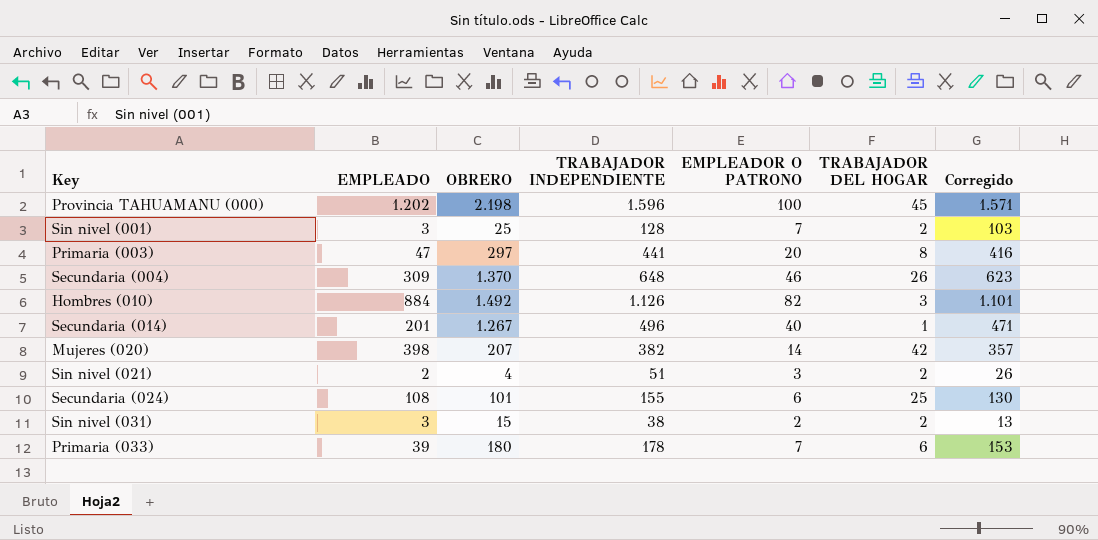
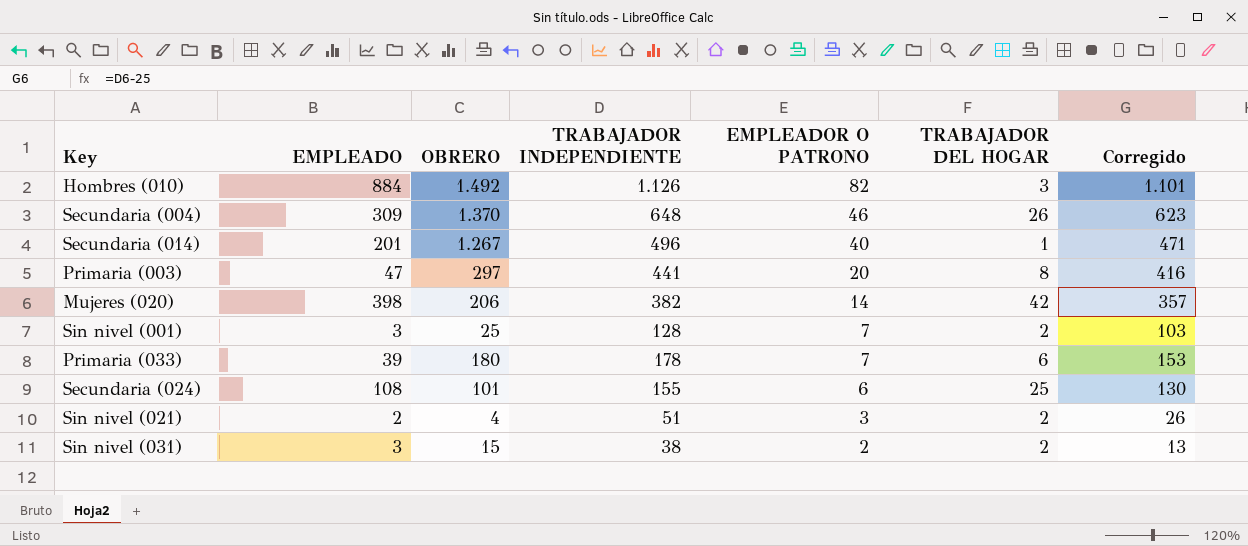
row order: none -> EMPLEADOR O PATRONO descending
row Provincia TAHUAMANU (000): 1.202 | 2.198 | 1.596 | 100 | 45 | 1.571 -> none
Mujeres (020) | OBRERO: 207 -> 206

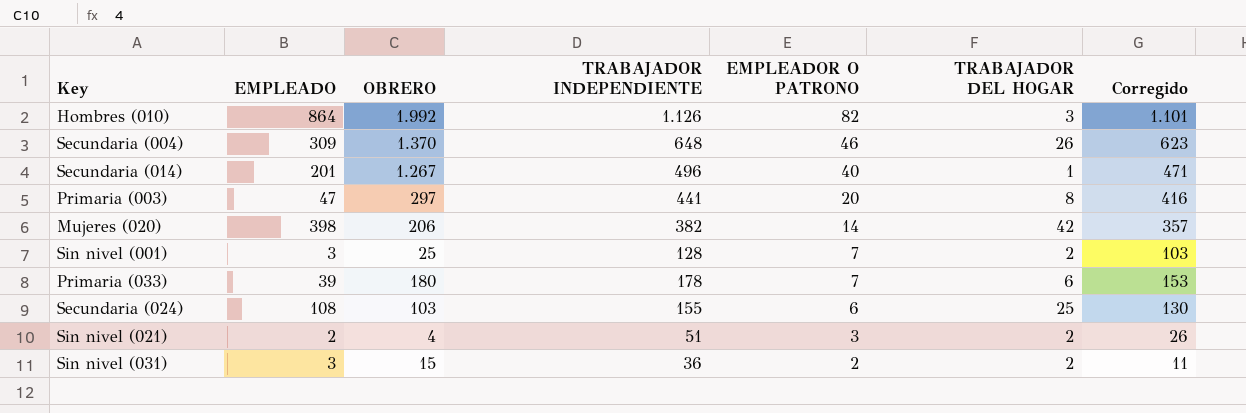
Hombres (010) | EMPLEADO: 884 -> 864
Hombres (010) | OBRERO: 1.492 -> 1.992
Secundaria (024) | OBRERO: 101 -> 103
Sin nivel (031) | TRABAJADOR INDEPENDIENTE: 38 -> 36
Sin nivel (031) | Corregido: 13 -> 11

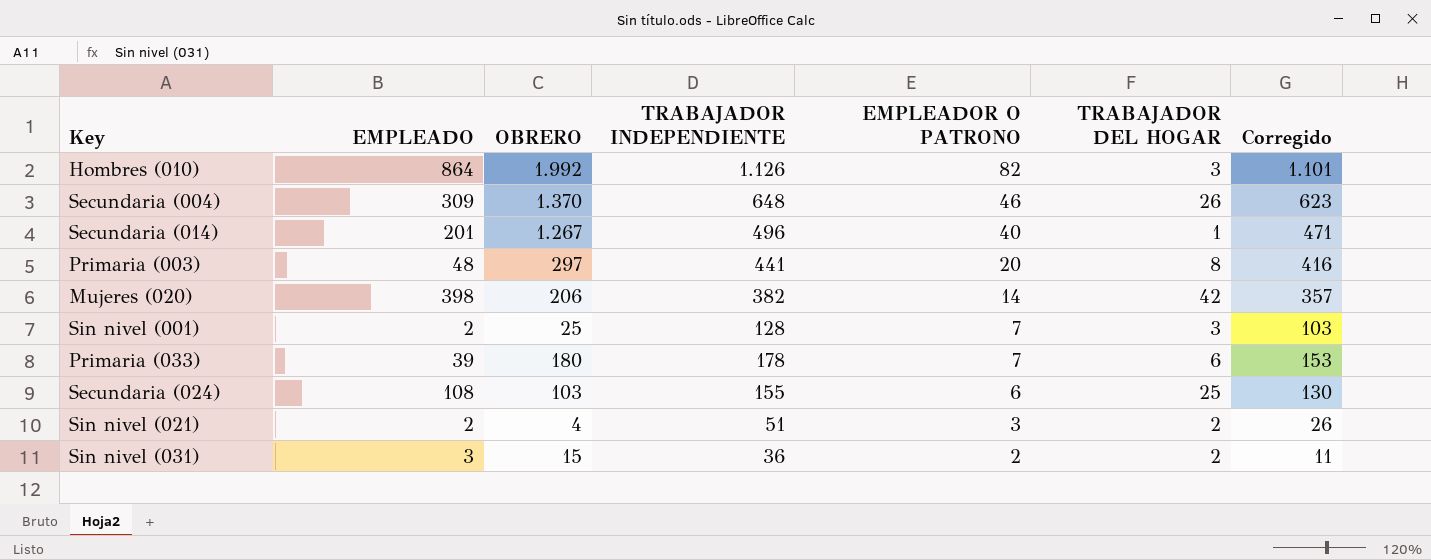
Primaria (003) | EMPLEADO: 47 -> 48
Sin nivel (001) | EMPLEADO: 3 -> 2
Sin nivel (001) | TRABAJADOR DEL HOGAR: 2 -> 3

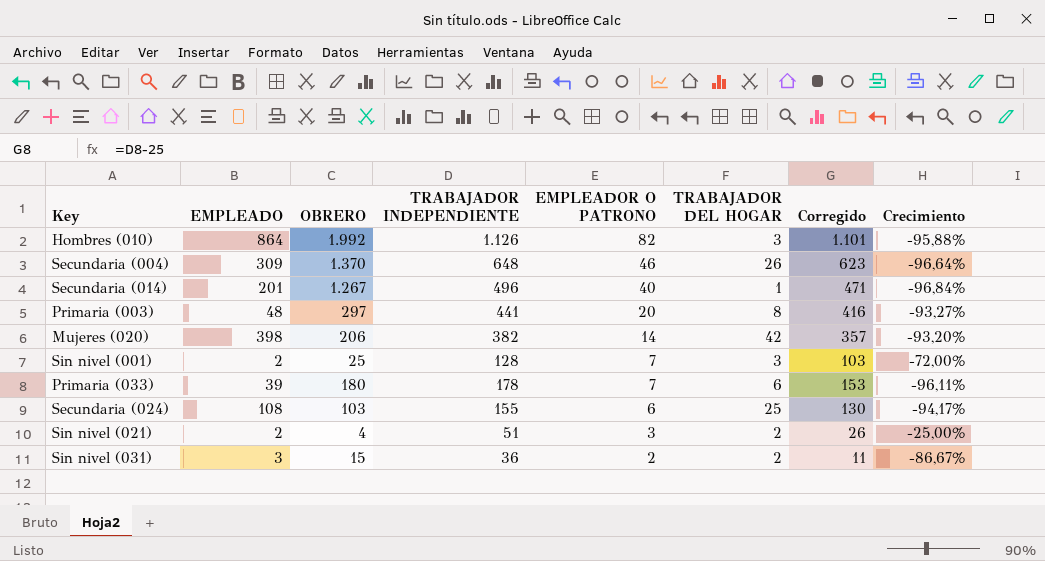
column Crecimiento | formula: none -> ([EMPLEADOR O PATRONO] - [OBRERO]) / [OBRERO]

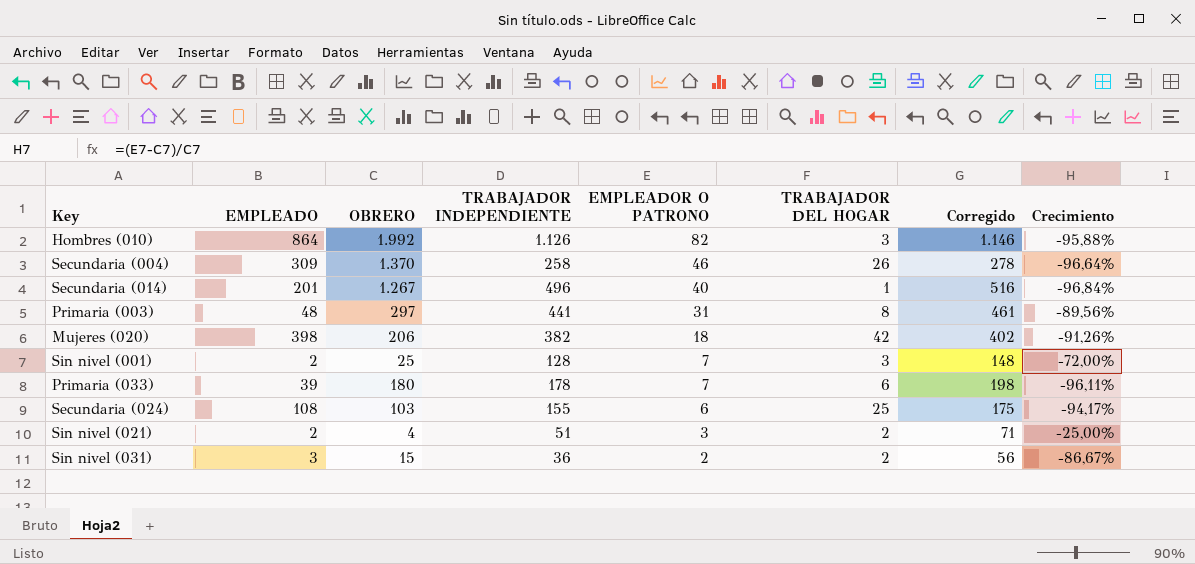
column Corregido | formula: [TRABAJADOR INDEPENDIENTE] - 25 -> [TRABAJADOR INDEPENDIENTE] + 20
Secundaria (004) | TRABAJADOR INDEPENDIENTE: 648 -> 258
Primaria (003) | EMPLEADOR O PATRONO: 20 -> 31
Primaria (003) | Crecimiento: -93,27% -> -89,56%
Mujeres (020) | EMPLEADOR O PATRONO: 14 -> 18
Mujeres (020) | Crecimiento: -93,20% -> -91,26%

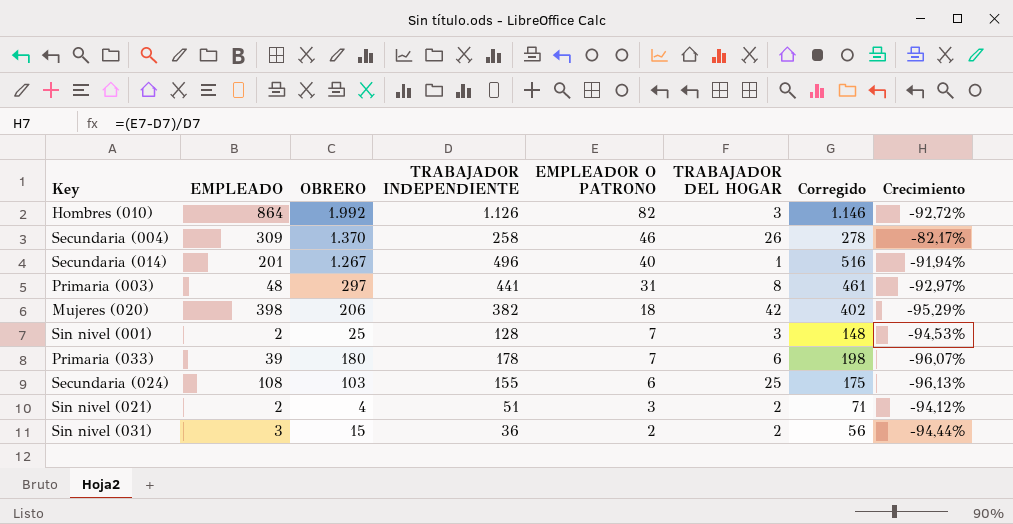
column Crecimiento | formula: ([EMPLEADOR O PATRONO] - [OBRERO]) / [OBRERO] -> ([EMPLEADOR O PATRONO] - [TRABAJADOR INDEPENDIENTE]) / [TRABAJADOR INDEPENDIENTE]

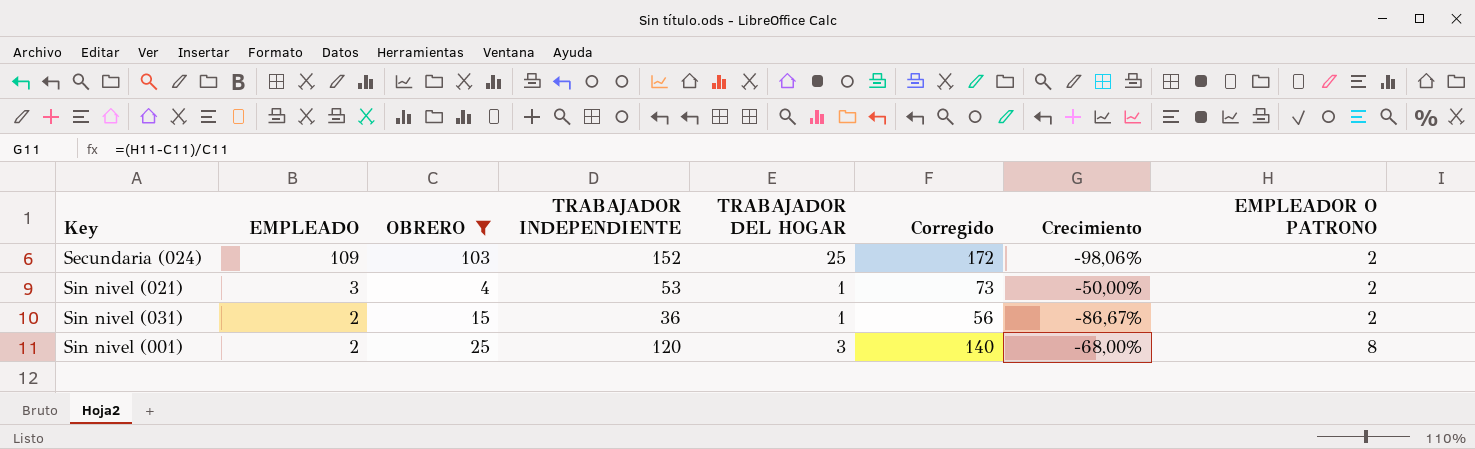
filter: none -> OBRERO <= 103
row order: EMPLEADOR O PATRONO descending -> EMPLEADO descending
column Crecimiento | formula: ([EMPLEADOR O PATRONO] - [TRABAJADOR INDEPENDIENTE]) / [TRABAJADOR INDEPENDIENTE] -> ([EMPLEADOR O PATRONO] - [OBRERO]) / [OBRERO]
column EMPLEADOR O PATRONO | position: 5 -> 8
Secundaria (024) | EMPLEADO: 108 -> 109
Secundaria (024) | TRABAJADOR INDEPENDIENTE: 155 -> 152
Secundaria (024) | Corregido: 175 -> 172
Secundaria (024) | EMPLEADOR O PATRONO: 6 -> 2
Sin nivel (021) | EMPLEADO: 2 -> 3
Sin nivel (021) | TRABAJADOR INDEPENDIENTE: 51 -> 53
Sin nivel (021) | TRABAJADOR DEL HOGAR: 2 -> 1
Sin nivel (021) | Corregido: 71 -> 73
Sin nivel (021) | EMPLEADOR O PATRONO: 3 -> 2
Sin nivel (031) | EMPLEADO: 3 -> 2
Sin nivel (031) | TRABAJADOR DEL HOGAR: 2 -> 1
Sin nivel (001) | TRABAJADOR INDEPENDIENTE: 128 -> 120
Sin nivel (001) | Corregido: 148 -> 140
Sin nivel (001) | EMPLEADOR O PATRONO: 7 -> 8

